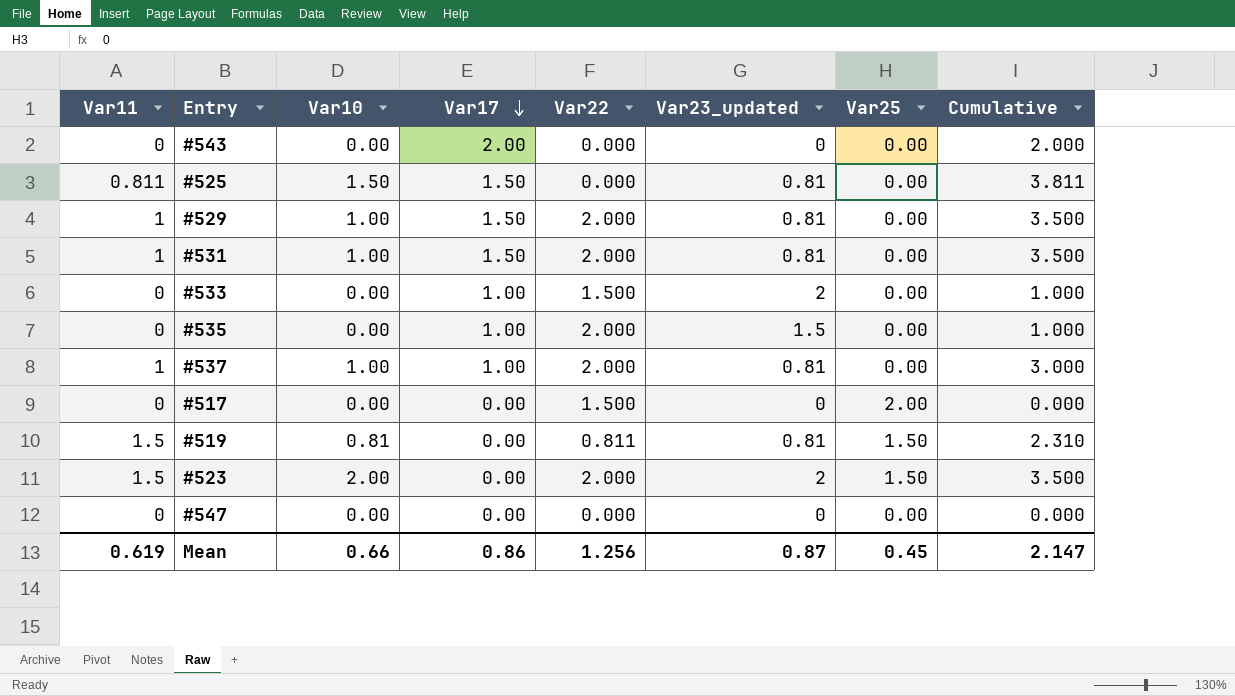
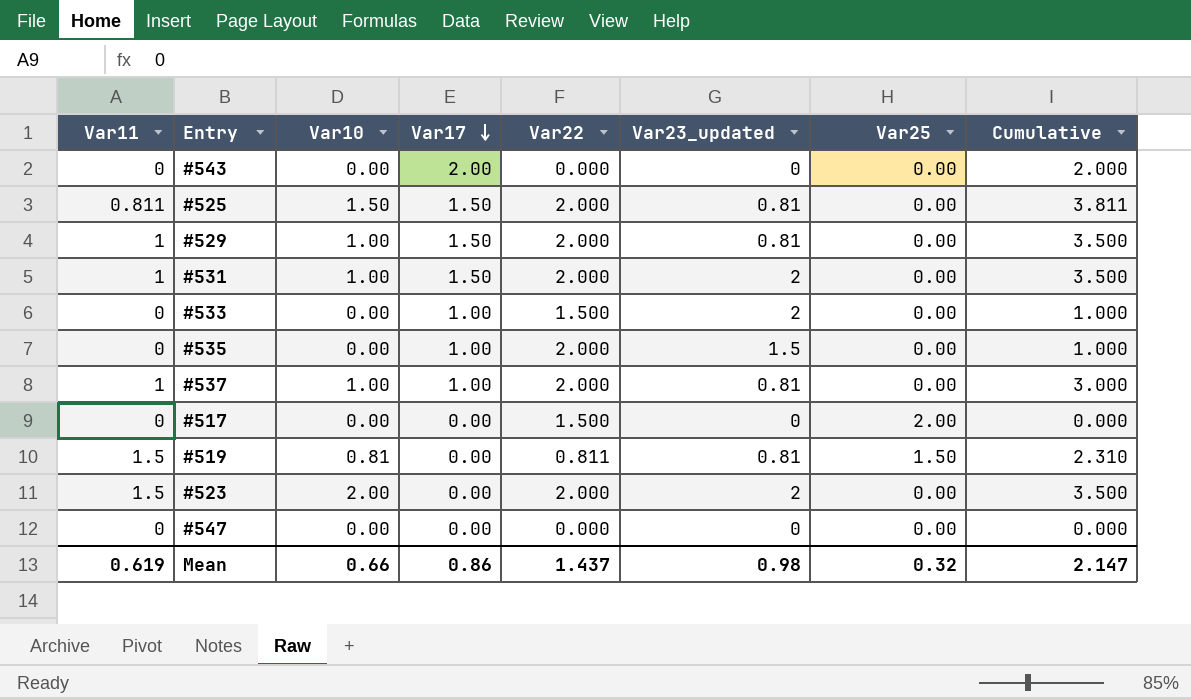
#525 | Var22: 0.000 -> 2.000
#531 | Var23_updated: 0.81 -> 2
#523 | Var25: 1.50 -> 0.00
Mean | Var22: 1.256 -> 1.437
Mean | Var23_updated: 0.87 -> 0.98
Mean | Var25: 0.45 -> 0.32

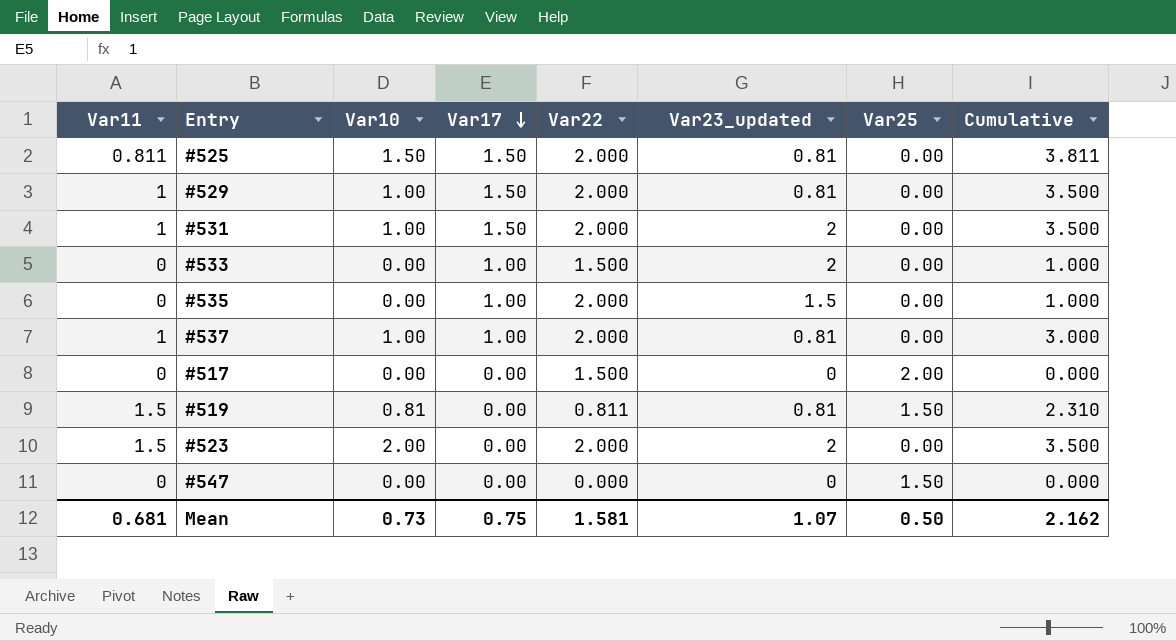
row #543: 0 | 0.00 | 2.00 | 0.000 | 0 | 0.00 | 2.000 -> none
#547 | Var25: 0.00 -> 1.50
Mean | Var11: 0.619 -> 0.681
Mean | Var10: 0.66 -> 0.73
Mean | Var17: 0.86 -> 0.75
Mean | Var22: 1.437 -> 1.581
Mean | Var23_updated: 0.98 -> 1.07
Mean | Var25: 0.32 -> 0.50
Mean | Cumulative: 2.147 -> 2.162

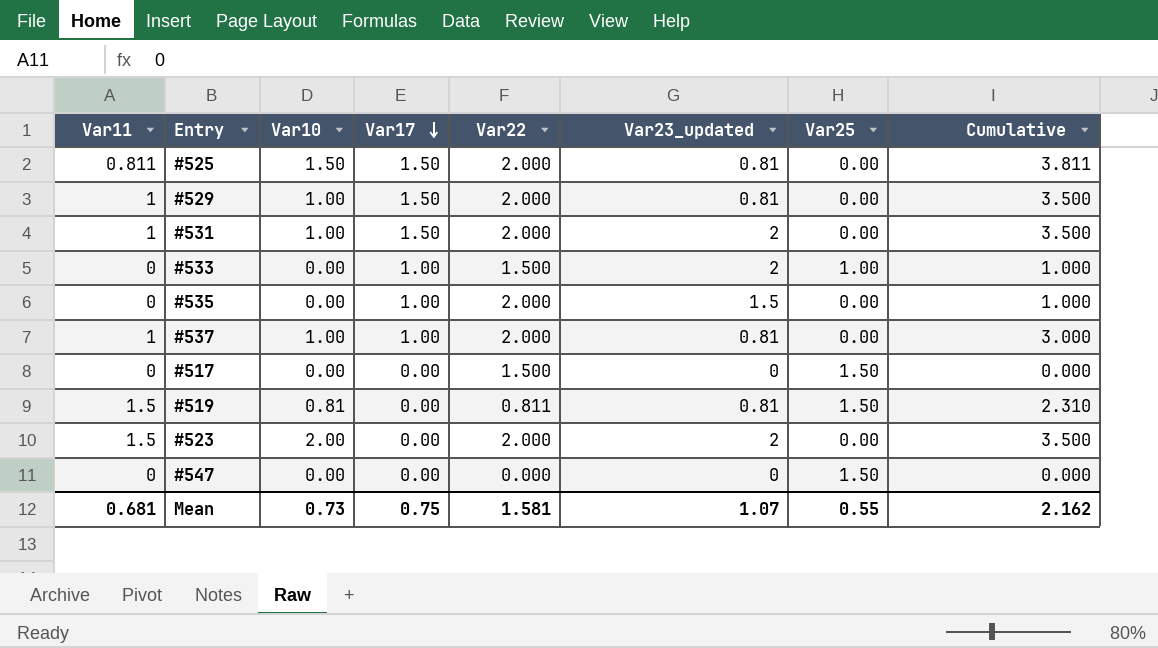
#533 | Var25: 0.00 -> 1.00
#517 | Var25: 2.00 -> 1.50
Mean | Var25: 0.50 -> 0.55

